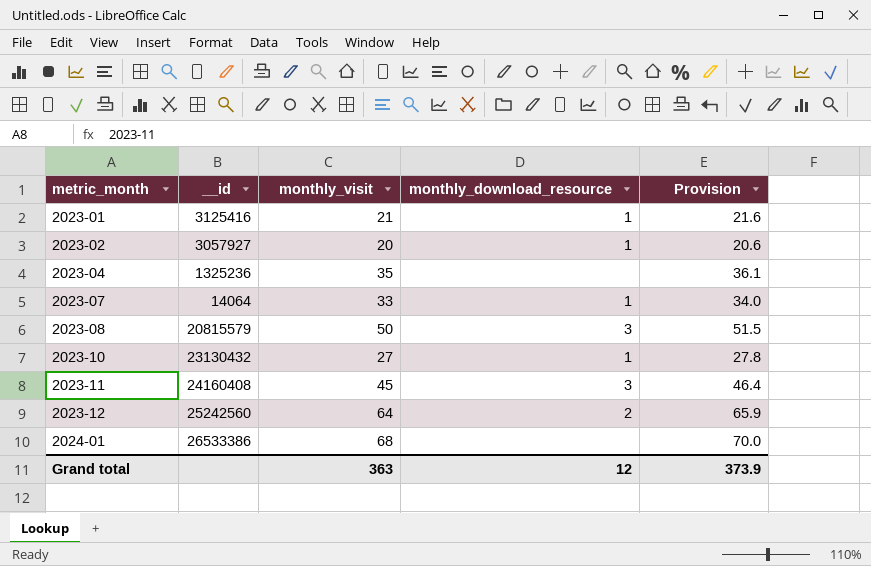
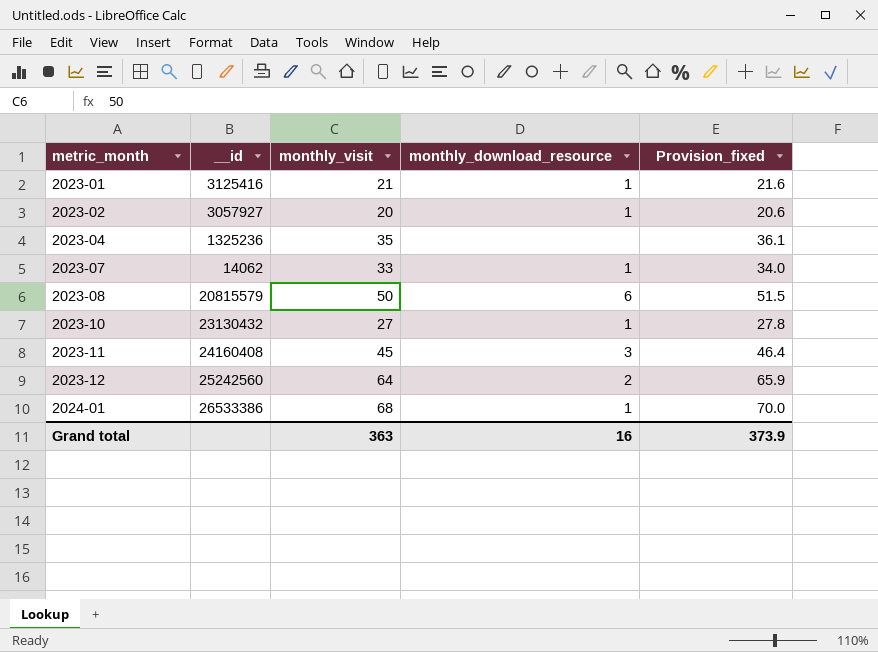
column name: Provision -> Provision_fixed
2023-07 | __id: 14064 -> 14062
2023-08 | monthly_download_resource: 3 -> 6
2024-01 | monthly_download_resource: none -> 1
Grand total | monthly_download_resource: 12 -> 16

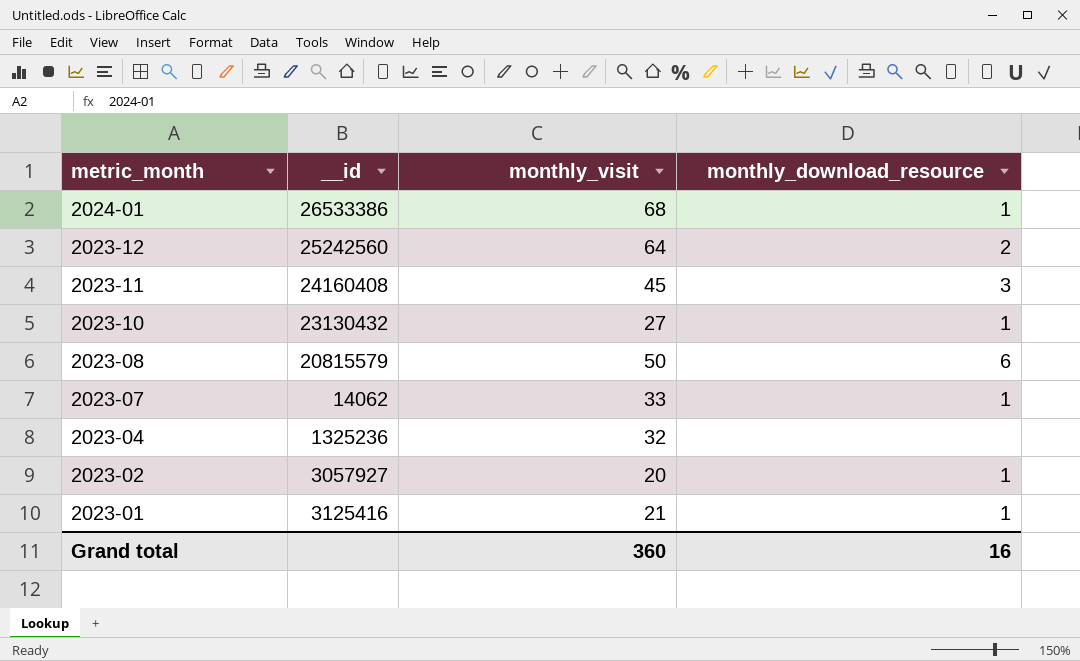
row order: metric_month ascending -> metric_month descending
column Provision_fixed | formula: [monthly_visit] * 1.03 -> none
2023-04 | monthly_visit: 35 -> 32
Grand total | monthly_visit: 363 -> 360

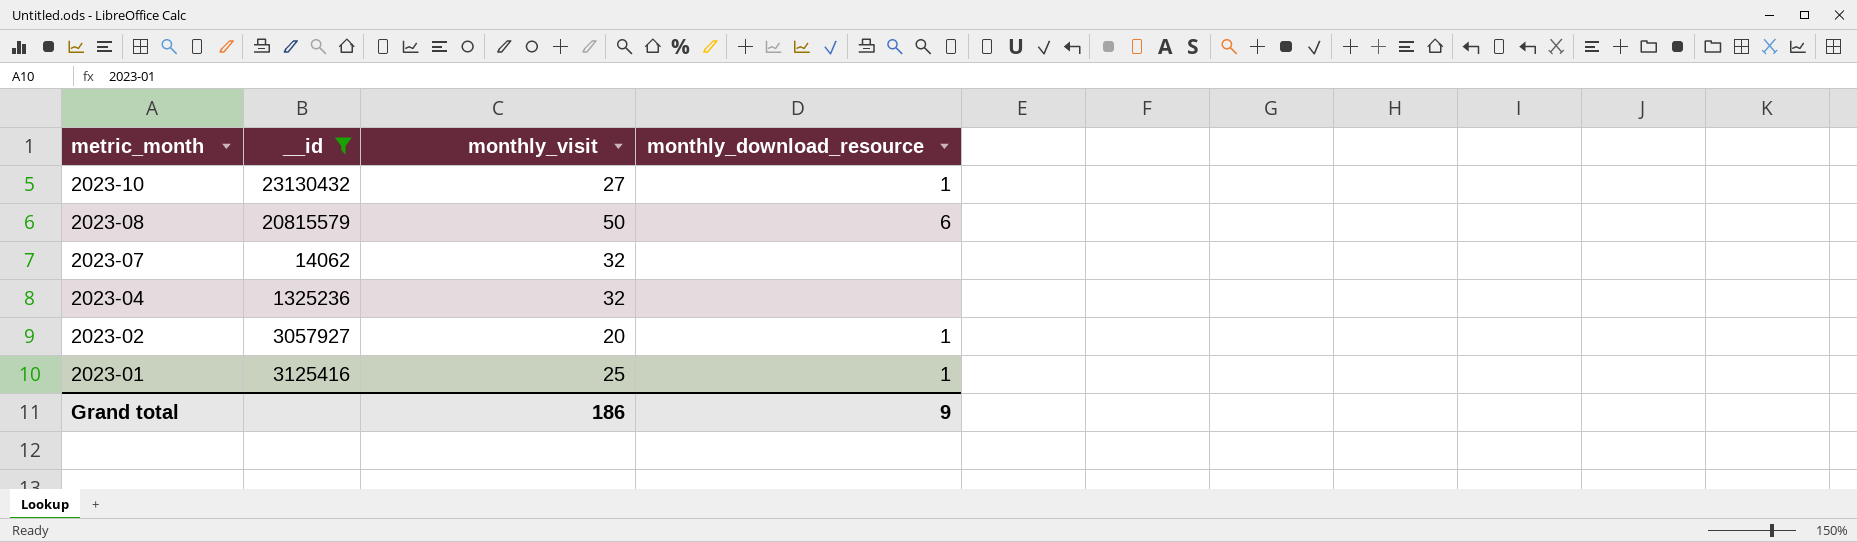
filter: none -> __id <= 23130432
2023-07 | monthly_visit: 33 -> 32
2023-07 | monthly_download_resource: 1 -> none
2023-01 | monthly_visit: 21 -> 25
Grand total | monthly_visit: 360 -> 186
Grand total | monthly_download_resource: 16 -> 9

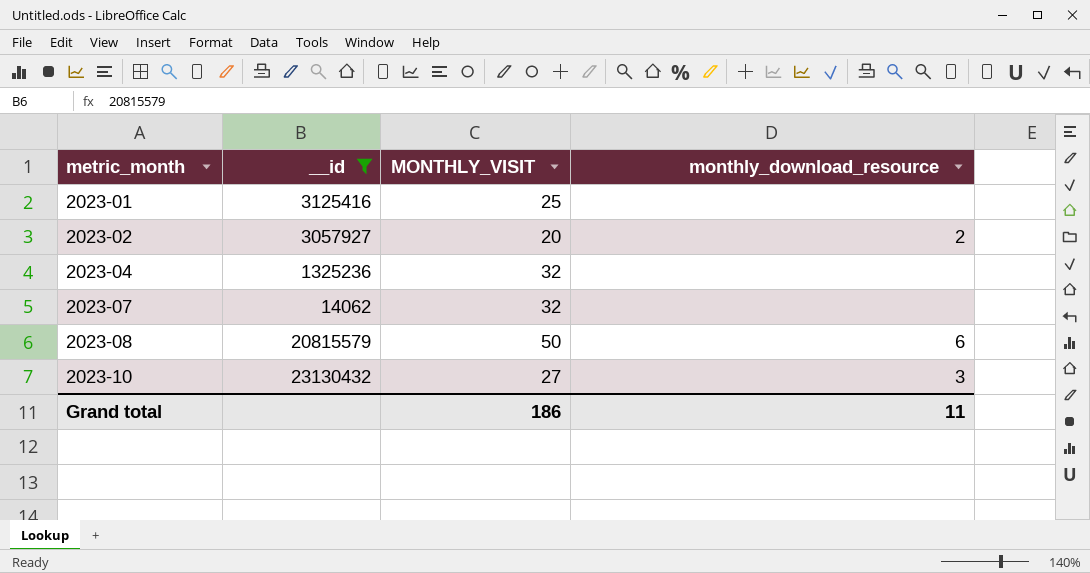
row order: metric_month descending -> metric_month ascending
column name: monthly_visit -> MONTHLY_VISIT
2023-01 | monthly_download_resource: 1 -> none
2023-02 | monthly_download_resource: 1 -> 2
2023-10 | monthly_download_resource: 1 -> 3
Grand total | monthly_download_resource: 9 -> 11

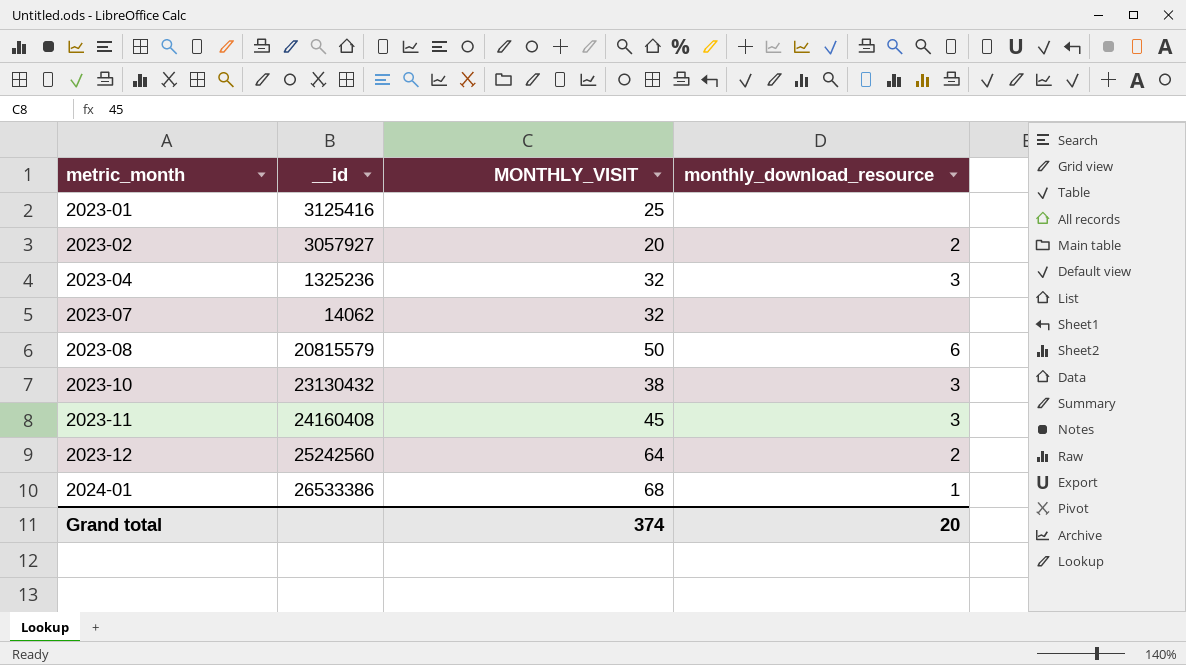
filter: __id <= 23130432 -> none
2023-04 | monthly_download_resource: none -> 3
2023-10 | MONTHLY_VISIT: 27 -> 38
Grand total | MONTHLY_VISIT: 186 -> 374
Grand total | monthly_download_resource: 11 -> 20

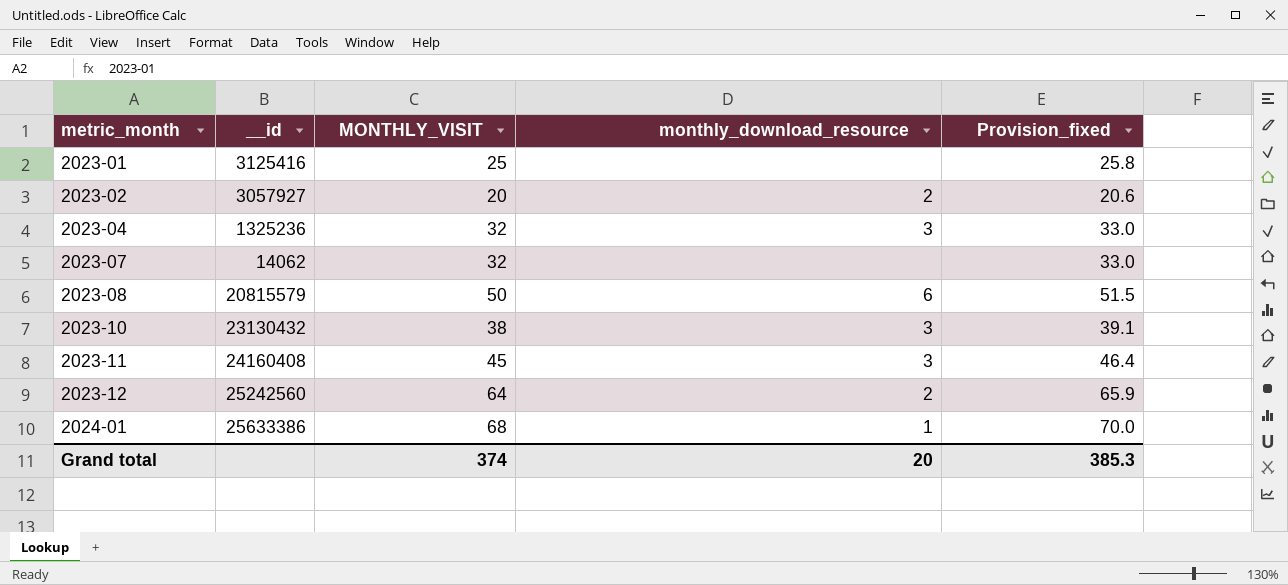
column Provision_fixed | formula: none -> [MONTHLY_VISIT] * 1.03
2024-01 | __id: 26533386 -> 25633386

